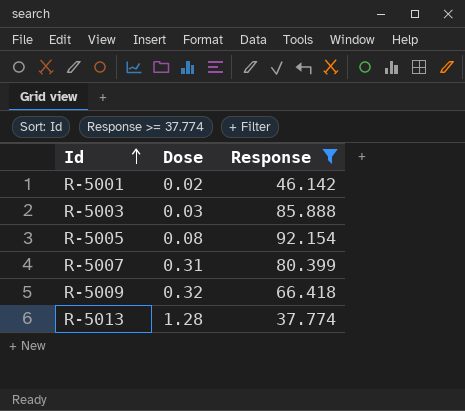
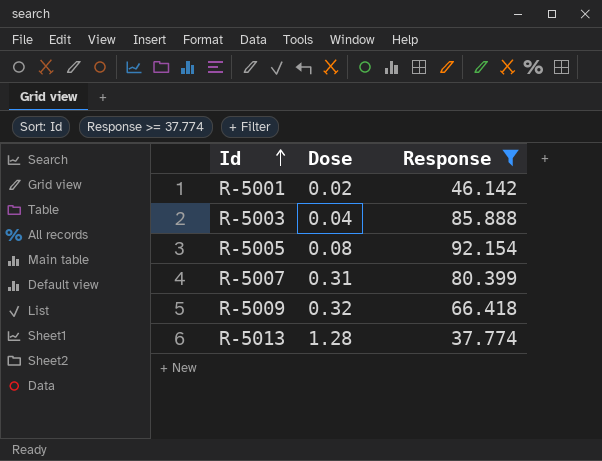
R-5003 | Dose: 0.03 -> 0.04

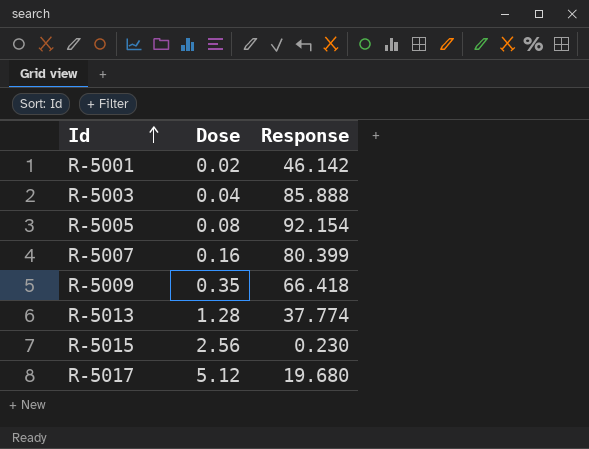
filter: Response >= 37.774 -> none
R-5007 | Dose: 0.31 -> 0.16
R-5009 | Dose: 0.32 -> 0.35

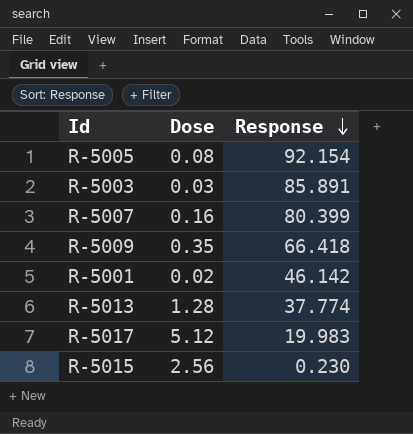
row order: Id ascending -> Response descending
R-5003 | Dose: 0.04 -> 0.03
R-5003 | Response: 85.888 -> 85.891
R-5017 | Response: 19.680 -> 19.983

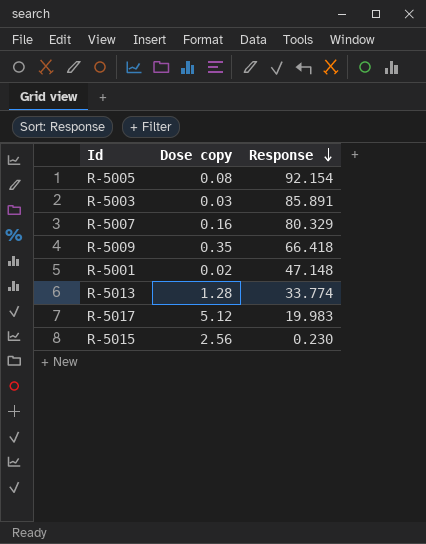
column name: Dose -> Dose copy
R-5007 | Response: 80.399 -> 80.329
R-5001 | Response: 46.142 -> 47.148
R-5013 | Response: 37.774 -> 33.774

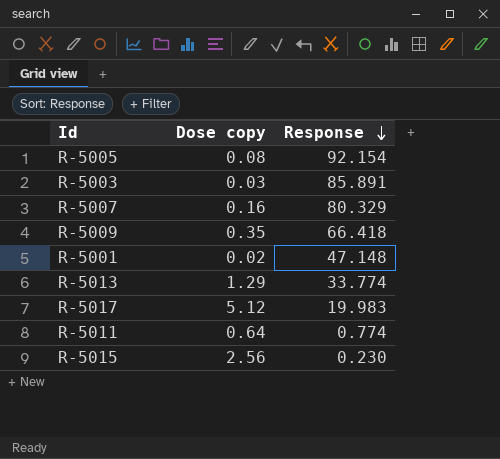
R-5013 | Dose copy: 1.28 -> 1.29
row R-5011: none -> 0.64 | 0.774

